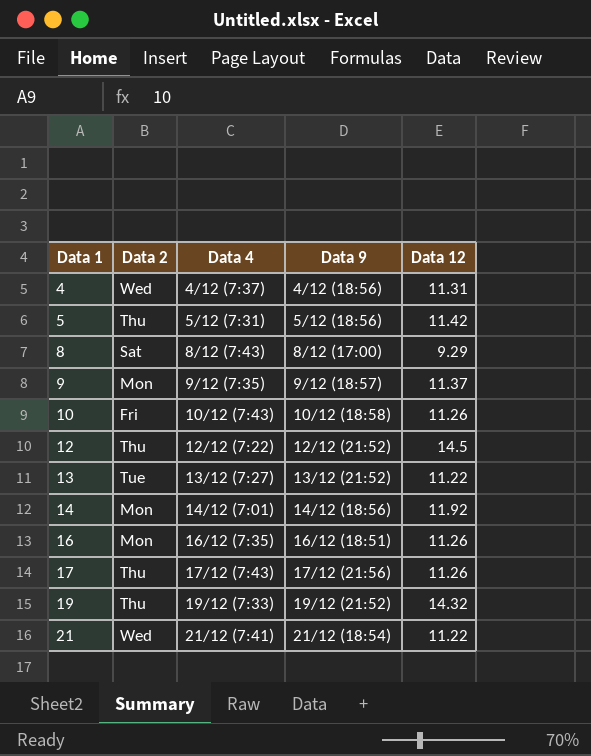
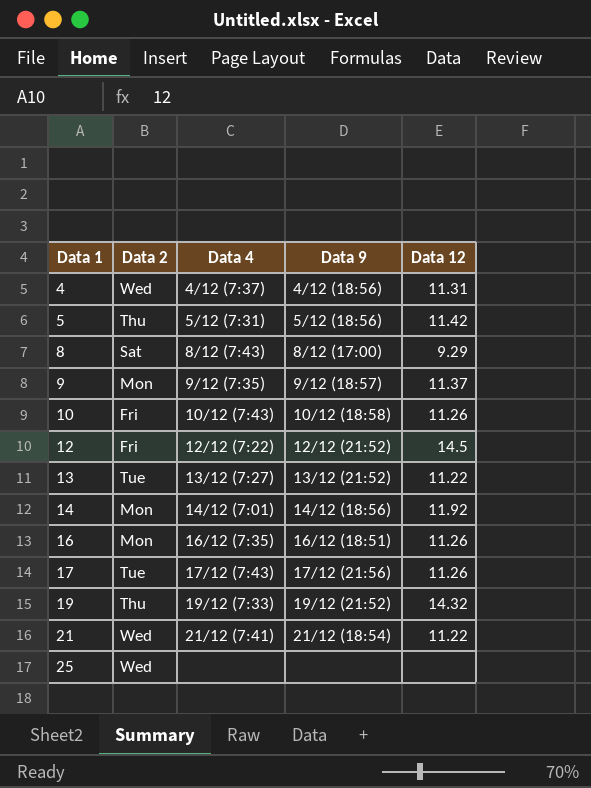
12 | Data 2: Thu -> Fri
17 | Data 2: Thu -> Tue
row 25: none -> Wed | none | none | none

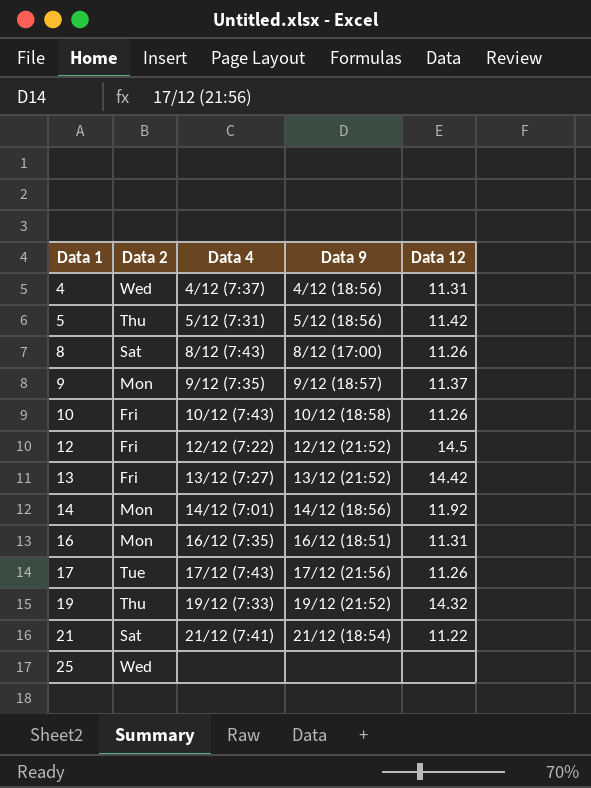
8 | Data 12: 9.29 -> 11.26
13 | Data 2: Tue -> Fri
13 | Data 12: 11.22 -> 14.42
16 | Data 12: 11.26 -> 11.31
21 | Data 2: Wed -> Sat

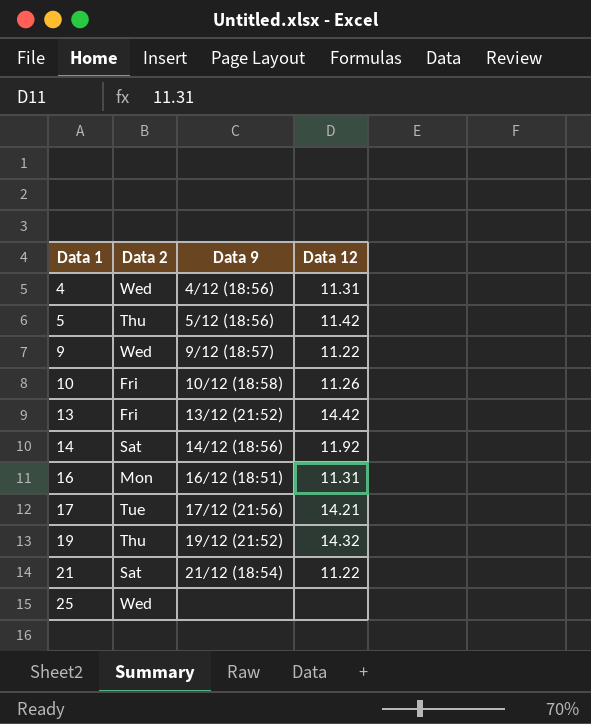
column Data 4 | position: 3 -> none
row 8: Sat | 8/12 (7:43) | 8/12 (17:00) | 11.26 -> none
row 12: Fri | 12/12 (7:22) | 12/12 (21:52) | 14.5 -> none
9 | Data 2: Mon -> Wed
9 | Data 12: 11.37 -> 11.22
14 | Data 2: Mon -> Sat
17 | Data 12: 11.26 -> 14.21

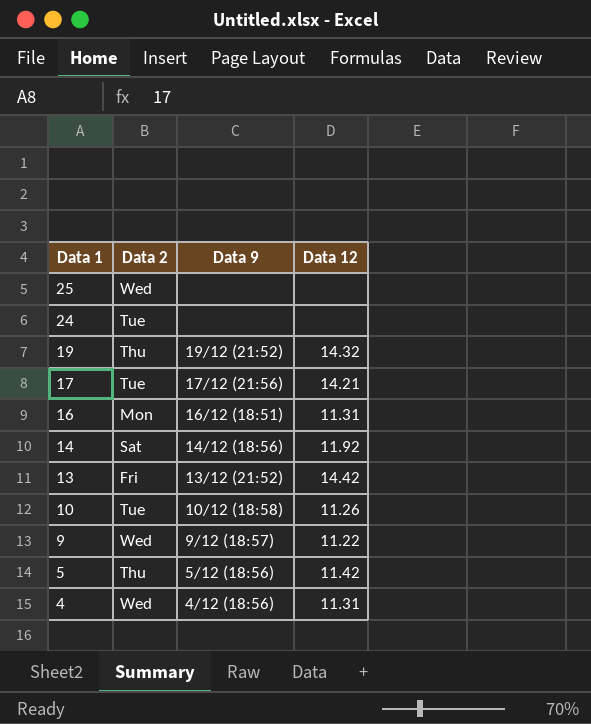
row order: Data 1 ascending -> Data 1 descending
row 21: Sat | 21/12 (18:54) | 11.22 -> none
row 24: none -> Tue | none | none
10 | Data 2: Fri -> Tue

